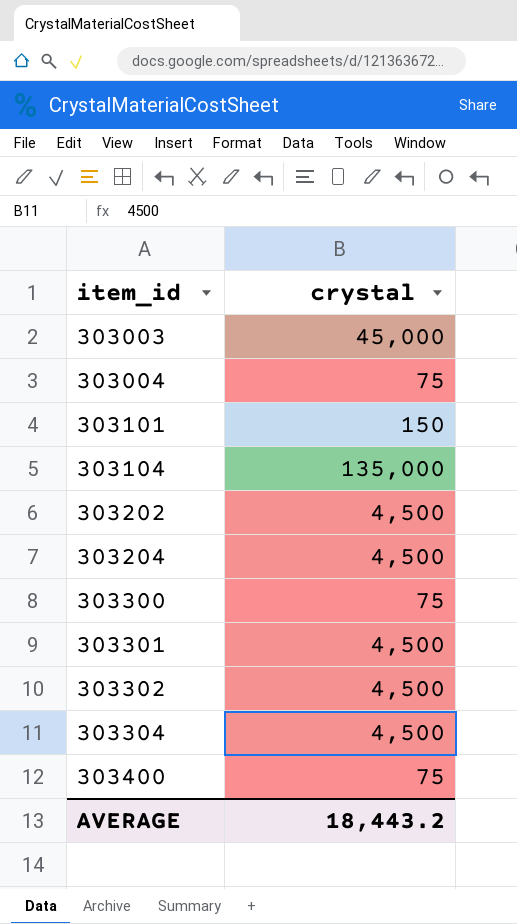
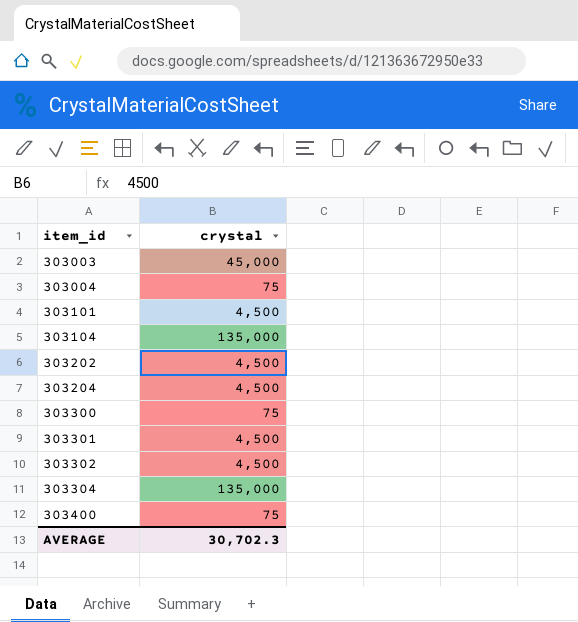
303101 | crystal: 150 -> 4,500
303304 | crystal: 4,500 -> 135,000
AVERAGE | crystal: 18,443.2 -> 30,702.3

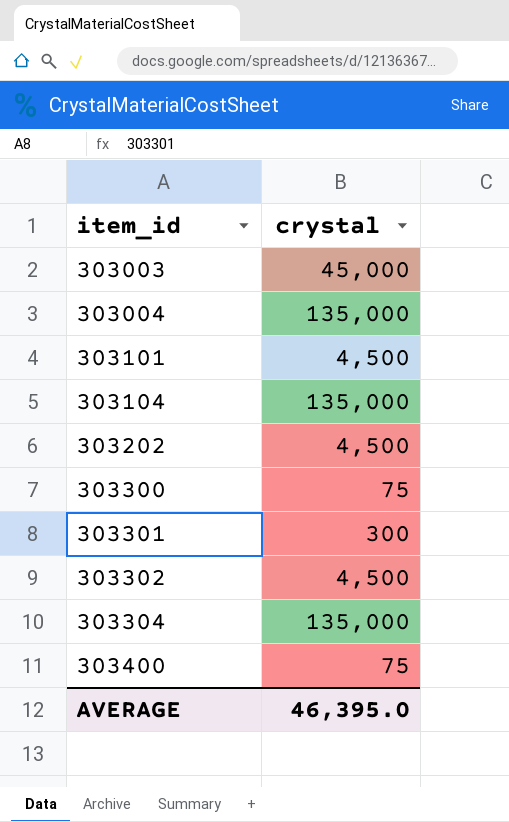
row 303204: 4,500 -> none
303004 | crystal: 75 -> 135,000
303301 | crystal: 4,500 -> 300
AVERAGE | crystal: 30,702.3 -> 46,395.0

